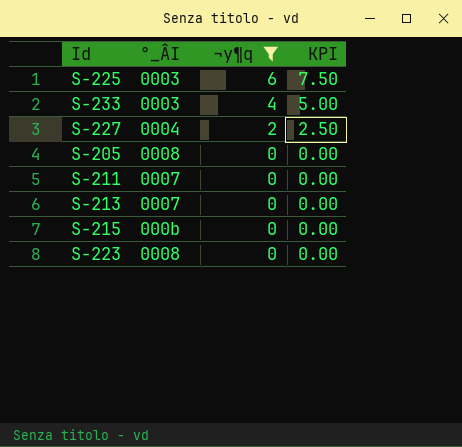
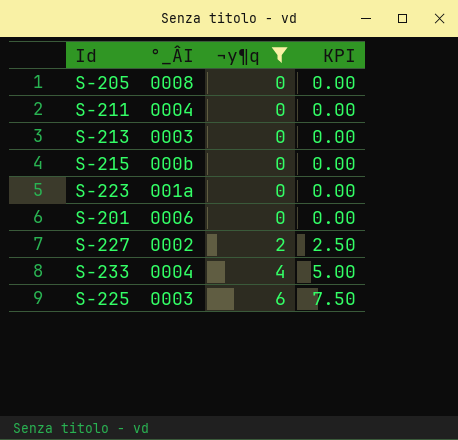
row order: ¬y¶q descending -> ¬y¶q ascending
S-211 | °_ÂI: 0007 -> 0004
S-213 | °_ÂI: 0007 -> 0003
S-223 | °_ÂI: 0008 -> 001a
row S-201: none -> 0006 | 0 | 0.00
S-227 | °_ÂI: 0004 -> 0002
S-233 | °_ÂI: 0003 -> 0004

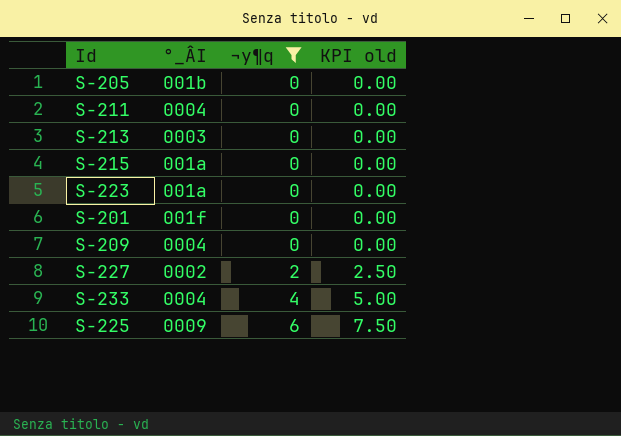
column name: KPI -> KPI old
S-205 | °_ÂI: 0008 -> 001b
S-215 | °_ÂI: 000b -> 001a
S-201 | °_ÂI: 0006 -> 001f
row S-209: none -> 0004 | 0 | 0.00
S-225 | °_ÂI: 0003 -> 0009

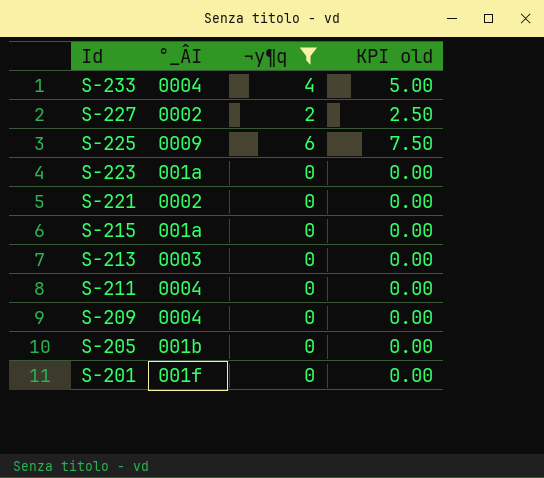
row order: ¬y¶q ascending -> Id descending
row S-221: none -> 0002 | 0 | 0.00

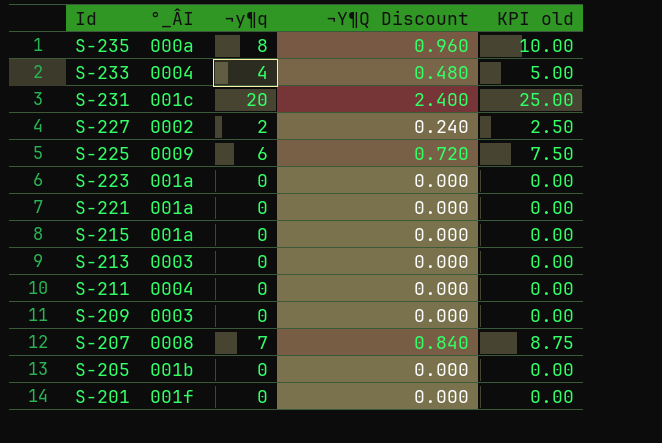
filter: ¬y¶q <= 6 -> none
column ¬Y¶Q Discount | formula: none -> [¬y¶q] * 0.12
S-221 | °_ÂI: 0002 -> 001a
S-209 | °_ÂI: 0004 -> 0003

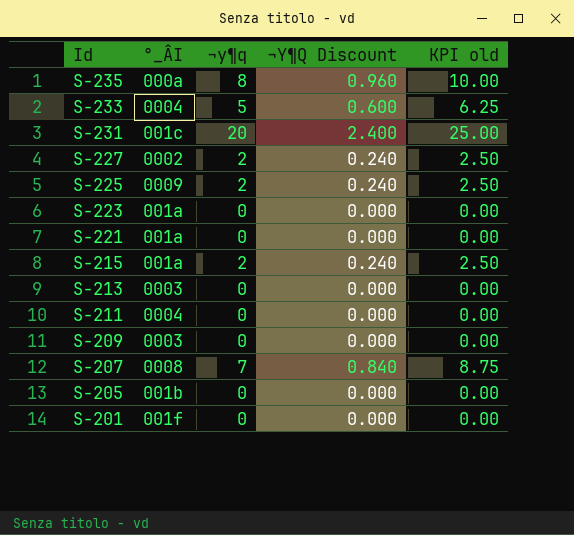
S-233 | ¬y¶q: 4 -> 5
S-233 | ¬Y¶Q Discount: 0.480 -> 0.600
S-233 | KPI old: 5.00 -> 6.25
S-225 | ¬y¶q: 6 -> 2
S-225 | ¬Y¶Q Discount: 0.720 -> 0.240
S-225 | KPI old: 7.50 -> 2.50
S-215 | ¬y¶q: 0 -> 2
S-215 | ¬Y¶Q Discount: 0.000 -> 0.240
S-215 | KPI old: 0.00 -> 2.50

